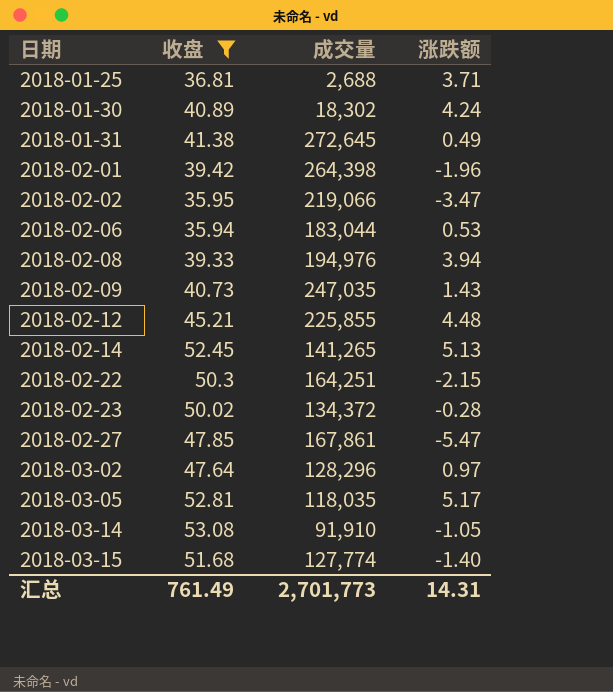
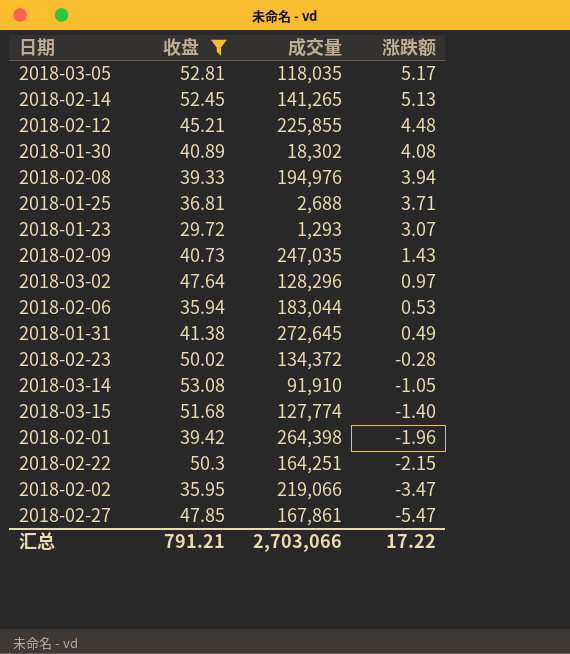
row order: 日期 ascending -> 涨跌额 descending
2018-01-30 | 涨跌额: 4.24 -> 4.08
row 2018-01-23: none -> 29.72 | 1,293 | 3.07
汇总 | 收盘: 761.49 -> 791.21
汇总 | 成交量: 2,701,773 -> 2,703,066
汇总 | 涨跌额: 14.31 -> 17.22

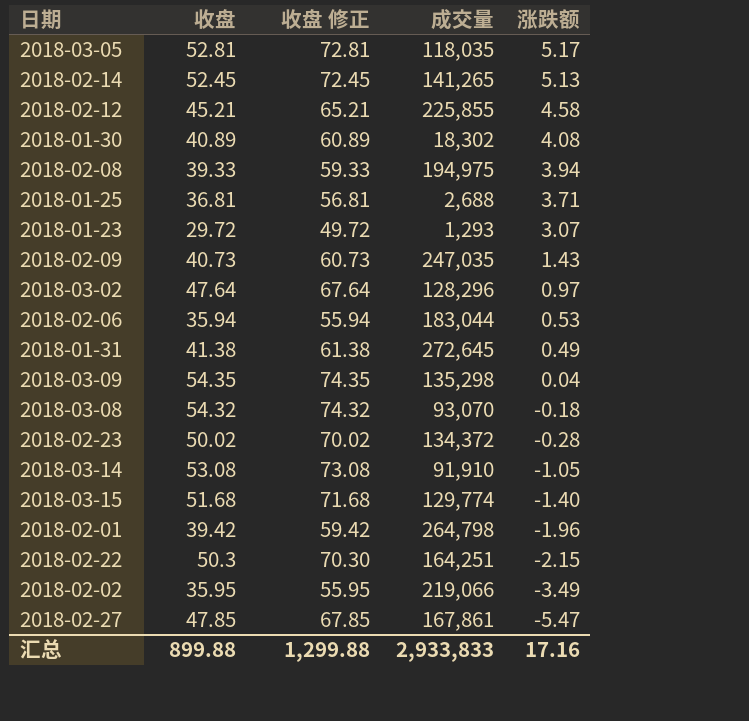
filter: 收盘 <= 53.08 -> none
column 收盘 修正 | formula: none -> [收盘] + 20
2018-02-12 | 涨跌额: 4.48 -> 4.58
2018-02-08 | 成交量: 194,976 -> 194,975
2018-03-15 | 成交量: 127,774 -> 129,774
2018-02-01 | 成交量: 264,398 -> 264,798
2018-02-02 | 涨跌额: -3.47 -> -3.49
汇总 | 收盘: 791.21 -> 899.88
汇总 | 成交量: 2,703,066 -> 2,933,833
汇总 | 涨跌额: 17.22 -> 17.16

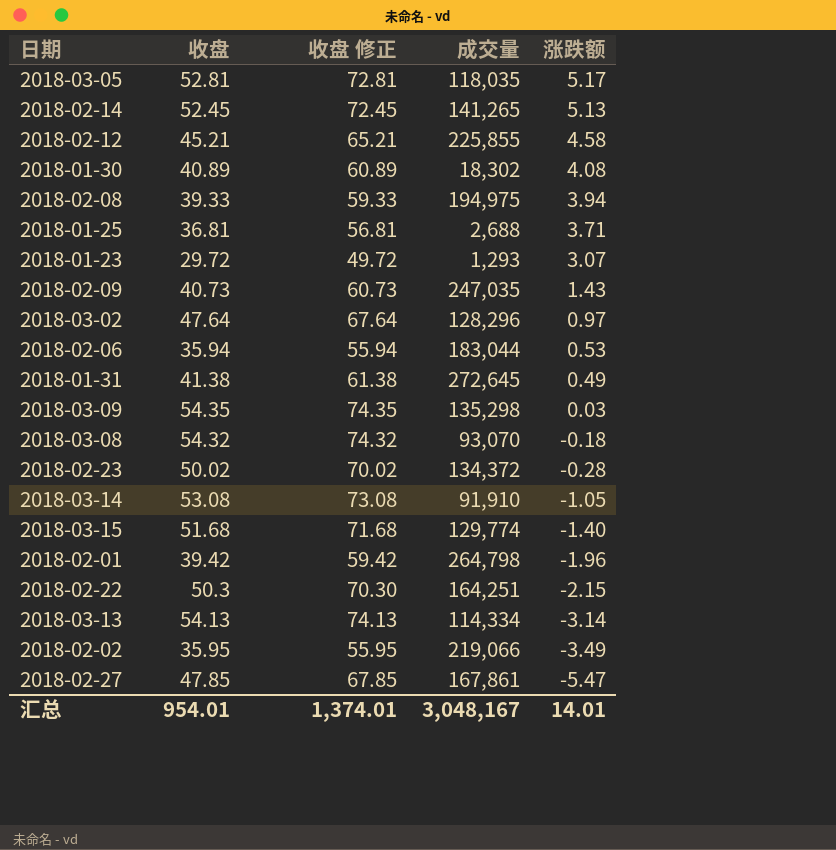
2018-03-09 | 涨跌额: 0.04 -> 0.03
row 2018-03-13: none -> 54.13 | 74.13 | 114,334 | -3.14
汇总 | 收盘: 899.88 -> 954.01
汇总 | 收盘 修正: 1,299.88 -> 1,374.01
汇总 | 成交量: 2,933,833 -> 3,048,167
汇总 | 涨跌额: 17.16 -> 14.01

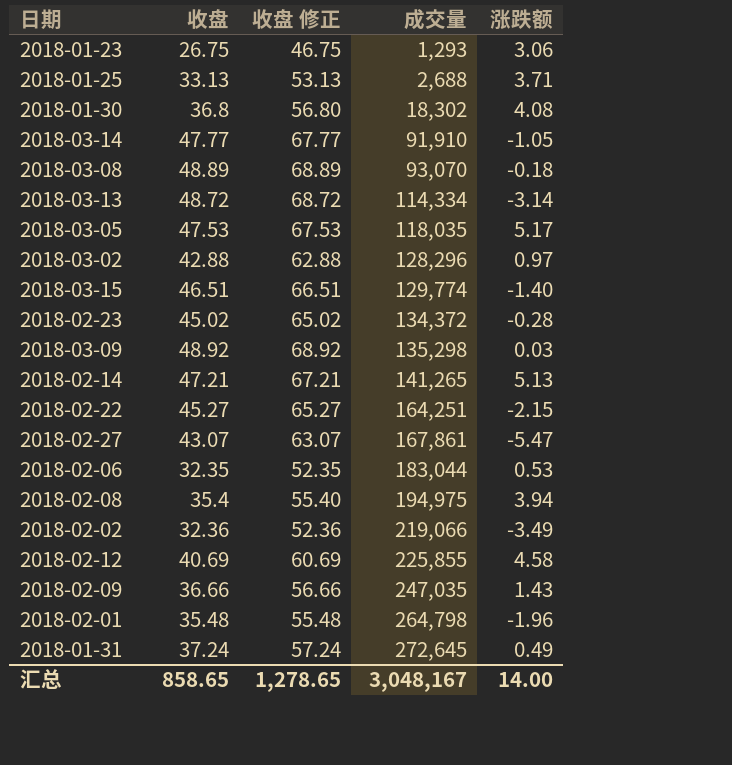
row order: 涨跌额 descending -> 成交量 ascending
2018-01-23 | 收盘: 29.72 -> 26.75
2018-01-23 | 收盘 修正: 49.72 -> 46.75
2018-01-23 | 涨跌额: 3.07 -> 3.06
2018-01-25 | 收盘: 36.81 -> 33.13
2018-01-25 | 收盘 修正: 56.81 -> 53.13
2018-01-30 | 收盘: 40.89 -> 36.8
2018-01-30 | 收盘 修正: 60.89 -> 56.80
2018-03-14 | 收盘: 53.08 -> 47.77
2018-03-14 | 收盘 修正: 73.08 -> 67.77
2018-03-08 | 收盘: 54.32 -> 48.89
2018-03-08 | 收盘 修正: 74.32 -> 68.89
2018-03-13 | 收盘: 54.13 -> 48.72
2018-03-13 | 收盘 修正: 74.13 -> 68.72
2018-03-05 | 收盘: 52.81 -> 47.53
2018-03-05 | 收盘 修正: 72.81 -> 67.53
2018-03-02 | 收盘: 47.64 -> 42.88
2018-03-02 | 收盘 修正: 67.64 -> 62.88
2018-03-15 | 收盘: 51.68 -> 46.51
2018-03-15 | 收盘 修正: 71.68 -> 66.51
2018-02-23 | 收盘: 50.02 -> 45.02
2018-02-23 | 收盘 修正: 70.02 -> 65.02
2018-03-09 | 收盘: 54.35 -> 48.92
2018-03-09 | 收盘 修正: 74.35 -> 68.92
2018-02-14 | 收盘: 52.45 -> 47.21
2018-02-14 | 收盘 修正: 72.45 -> 67.21
2018-02-22 | 收盘: 50.3 -> 45.27
2018-02-22 | 收盘 修正: 70.30 -> 65.27
2018-02-27 | 收盘: 47.85 -> 43.07
2018-02-27 | 收盘 修正: 67.85 -> 63.07
2018-02-06 | 收盘: 35.94 -> 32.35
2018-02-06 | 收盘 修正: 55.94 -> 52.35
2018-02-08 | 收盘: 39.33 -> 35.4
2018-02-08 | 收盘 修正: 59.33 -> 55.40
2018-02-02 | 收盘: 35.95 -> 32.36
2018-02-02 | 收盘 修正: 55.95 -> 52.36
2018-02-12 | 收盘: 45.21 -> 40.69
2018-02-12 | 收盘 修正: 65.21 -> 60.69
2018-02-09 | 收盘: 40.73 -> 36.66
2018-02-09 | 收盘 修正: 60.73 -> 56.66
2018-02-01 | 收盘: 39.42 -> 35.48
2018-02-01 | 收盘 修正: 59.42 -> 55.48
2018-01-31 | 收盘: 41.38 -> 37.24
2018-01-31 | 收盘 修正: 61.38 -> 57.24
汇总 | 收盘: 954.01 -> 858.65
汇总 | 收盘 修正: 1,374.01 -> 1,278.65
汇总 | 涨跌额: 14.01 -> 14.00

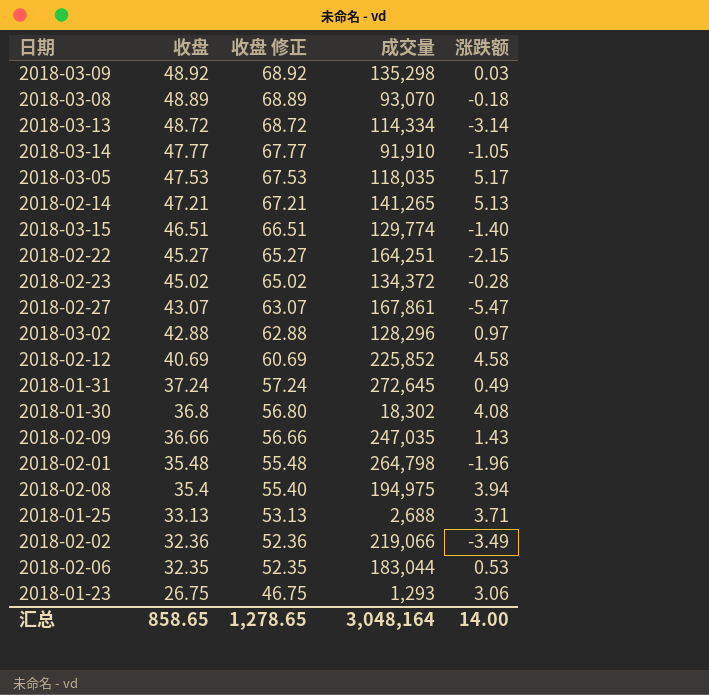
row order: 成交量 ascending -> 收盘 descending
2018-02-12 | 成交量: 225,855 -> 225,852
汇总 | 成交量: 3,048,167 -> 3,048,164

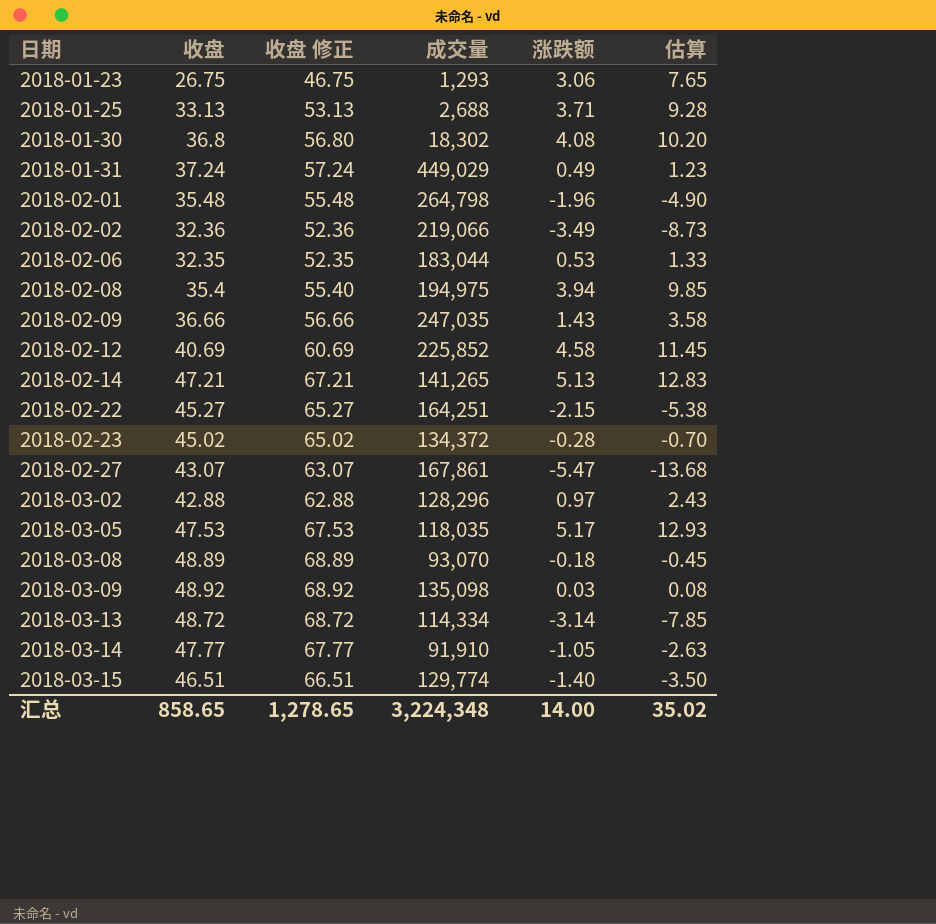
row order: 收盘 descending -> 日期 ascending
column 估算 | formula: none -> [涨跌额] * 2.5
2018-01-31 | 成交量: 272,645 -> 449,029
2018-03-09 | 成交量: 135,298 -> 135,098
汇总 | 成交量: 3,048,164 -> 3,224,348

